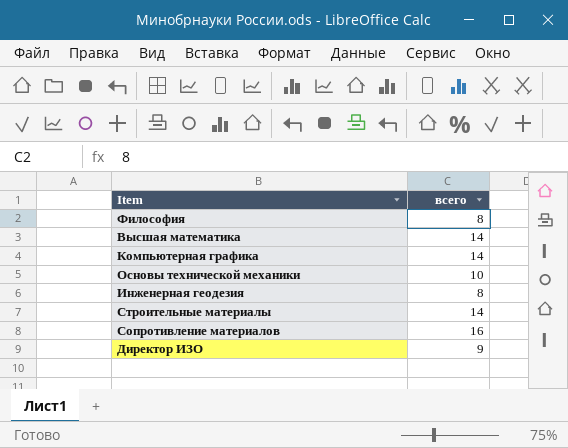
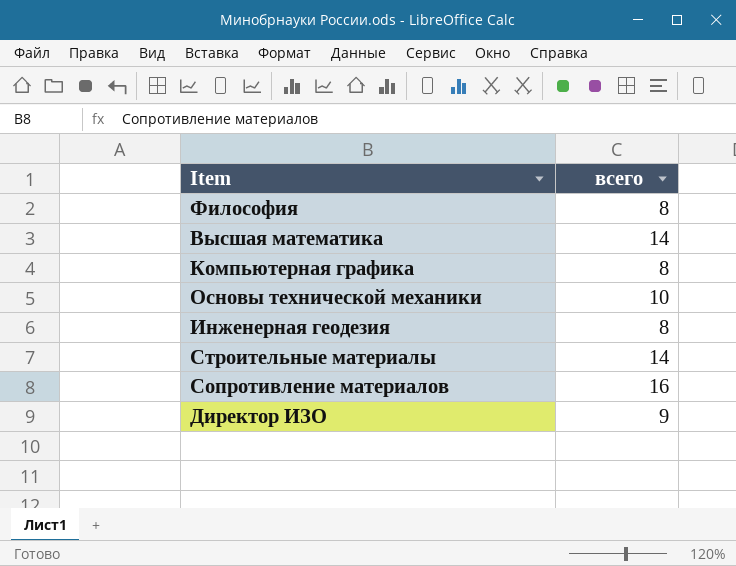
Компьютерная графика | всего: 14 -> 8

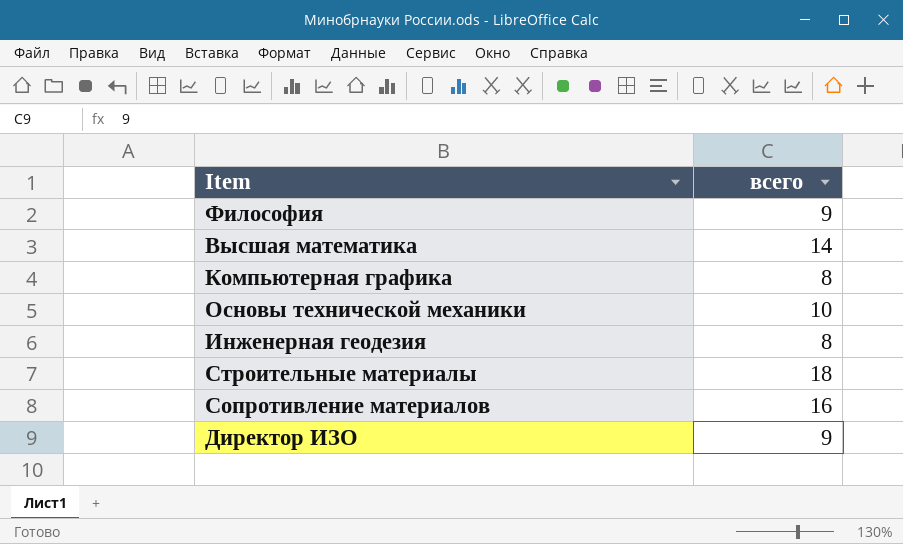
Философия | всего: 8 -> 9
Строительные материалы | всего: 14 -> 18

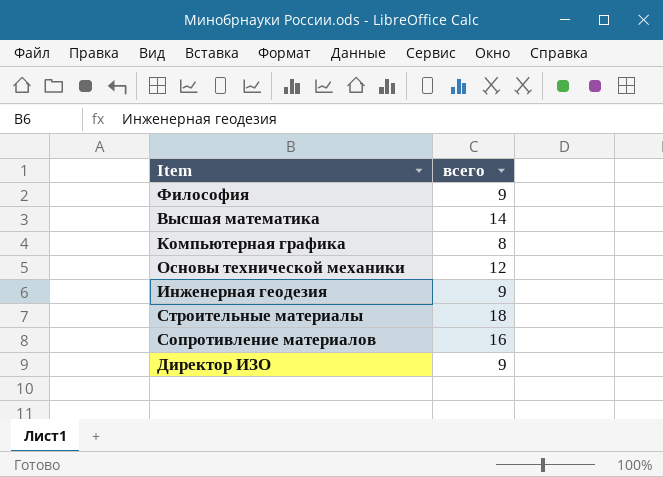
Основы технической механики | всего: 10 -> 12
Инженерная геодезия | всего: 8 -> 9

